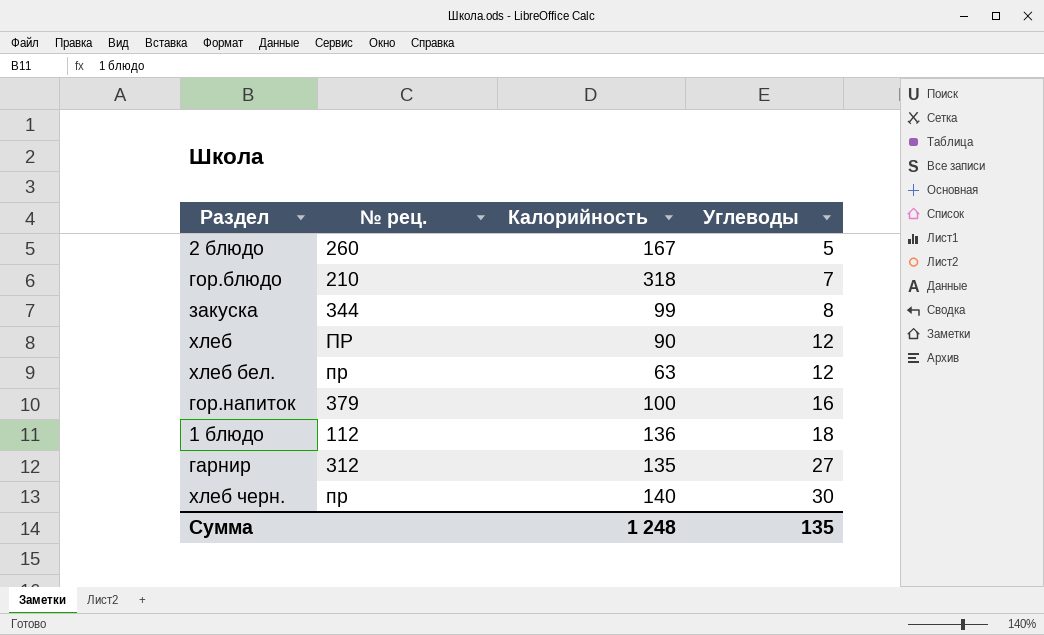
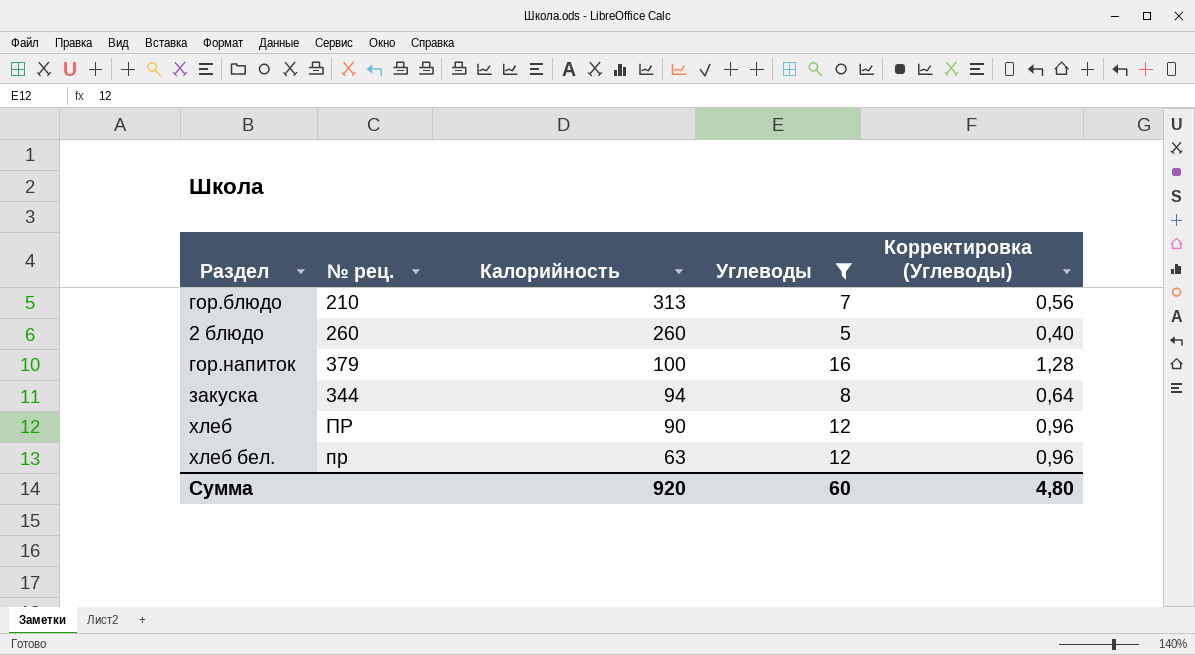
filter: none -> Углеводы <= 16
row order: Углеводы ascending -> Калорийность descending
column Корректировка (Углеводы) | formula: none -> [Углеводы] * 0,08
гор.блюдо | Калорийность: 318 -> 313
2 блюдо | Калорийность: 167 -> 260
закуска | Калорийность: 99 -> 94
Сумма | Калорийность: 1 248 -> 920
Сумма | Углеводы: 135 -> 60

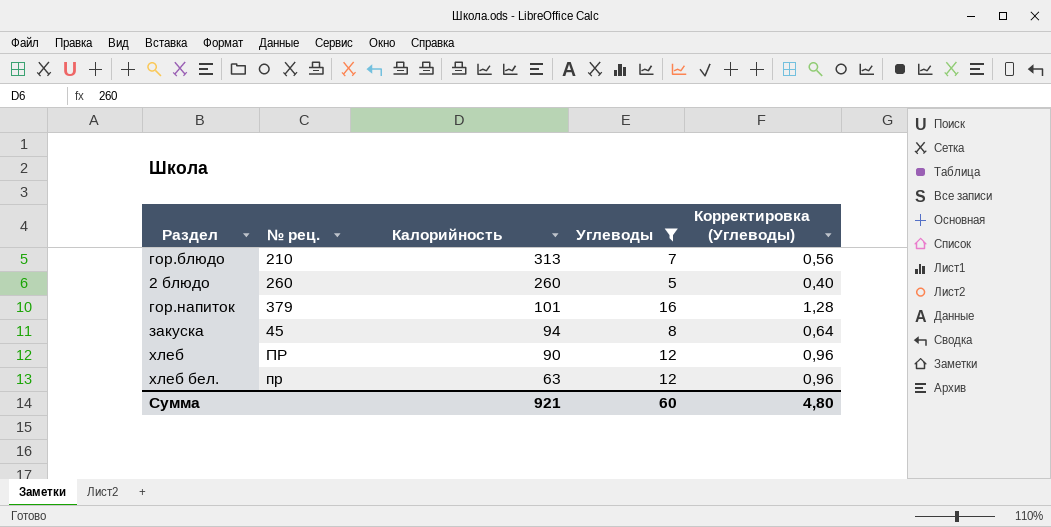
гор.напиток | Калорийность: 100 -> 101
закуска | № рец.: 344 -> 45
Сумма | Калорийность: 920 -> 921

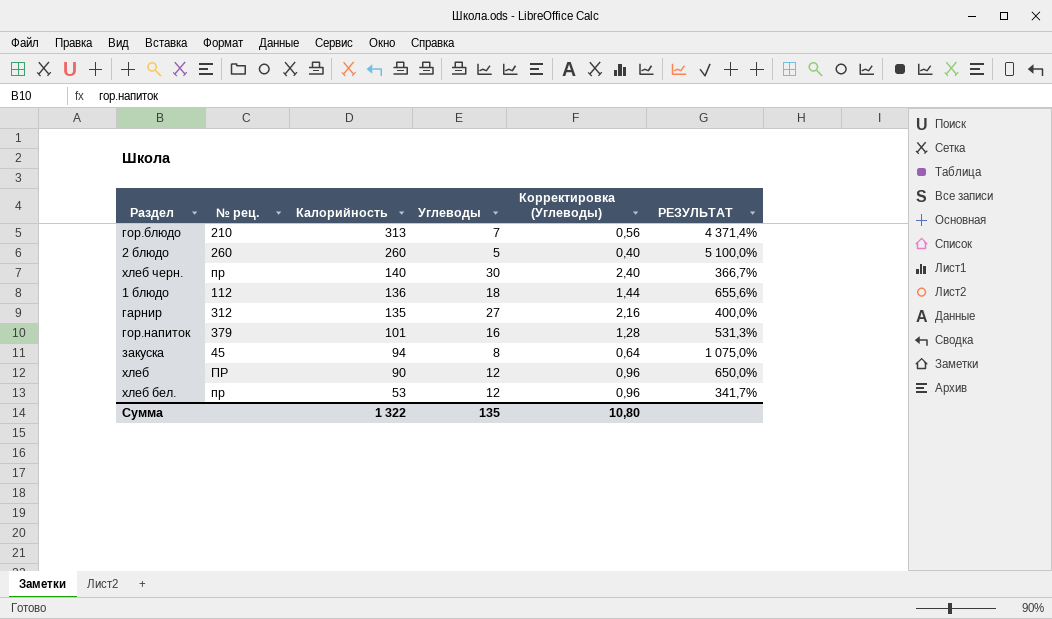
filter: Углеводы <= 16 -> none
column РЕЗУЛЬТАТ | formula: none -> ([Калорийность] - [Углеводы]) / [Углеводы]
хлеб бел. | Калорийность: 63 -> 53
Сумма | Калорийность: 921 -> 1 322
Сумма | Углеводы: 60 -> 135
Сумма | Корректировка (Углеводы): 4,80 -> 10,80

